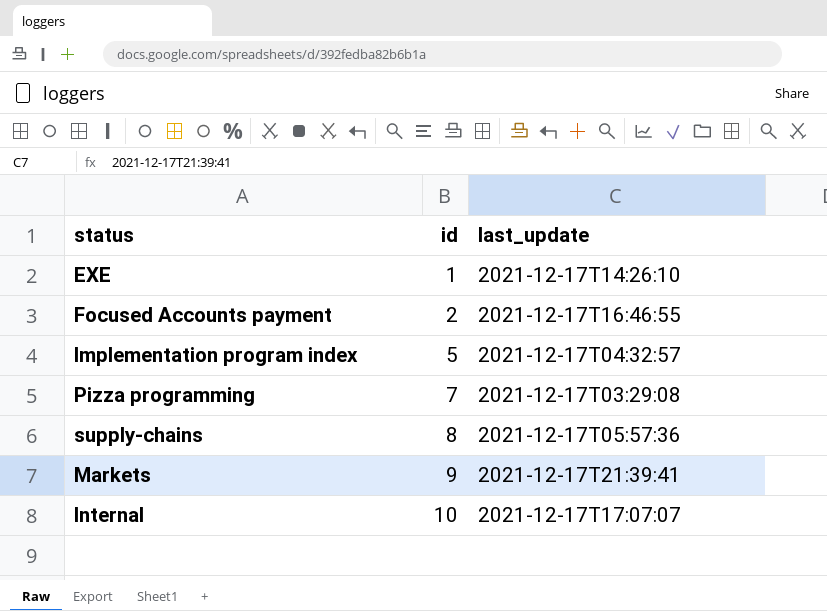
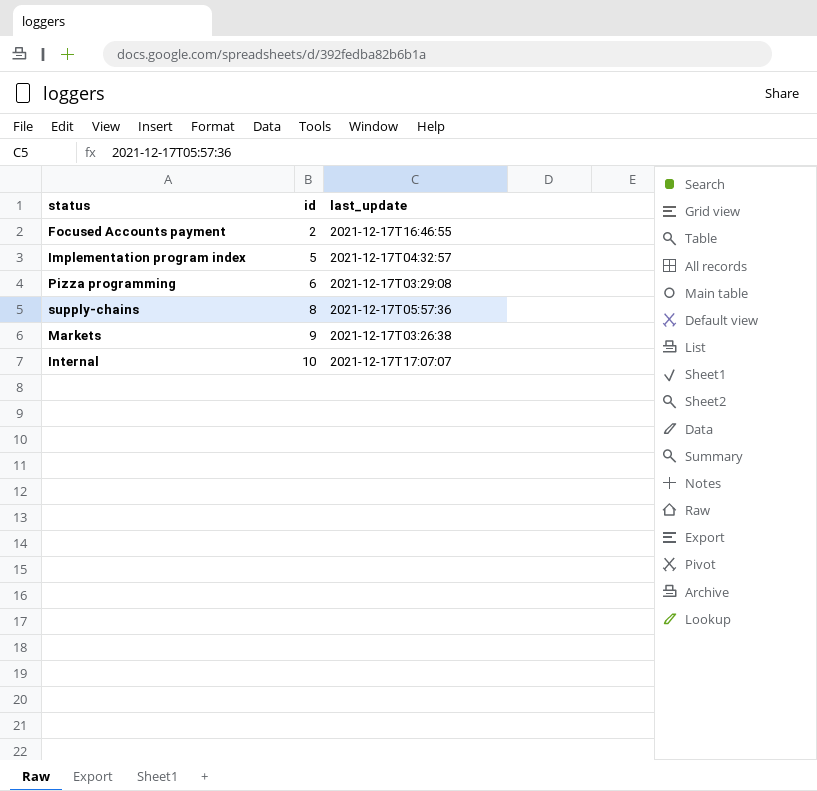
row EXE: 1 | 2021-12-17T14:26:10 -> none
Pizza programming | id: 7 -> 6
Markets | last_update: 2021-12-17T21:39:41 -> 2021-12-17T03:26:38

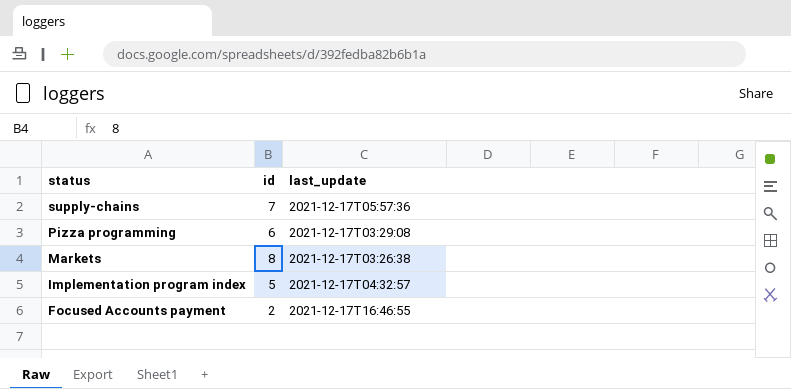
row order: id ascending -> status descending
row Internal: 10 | 2021-12-17T17:07:07 -> none
supply-chains | id: 8 -> 7
Markets | id: 9 -> 8

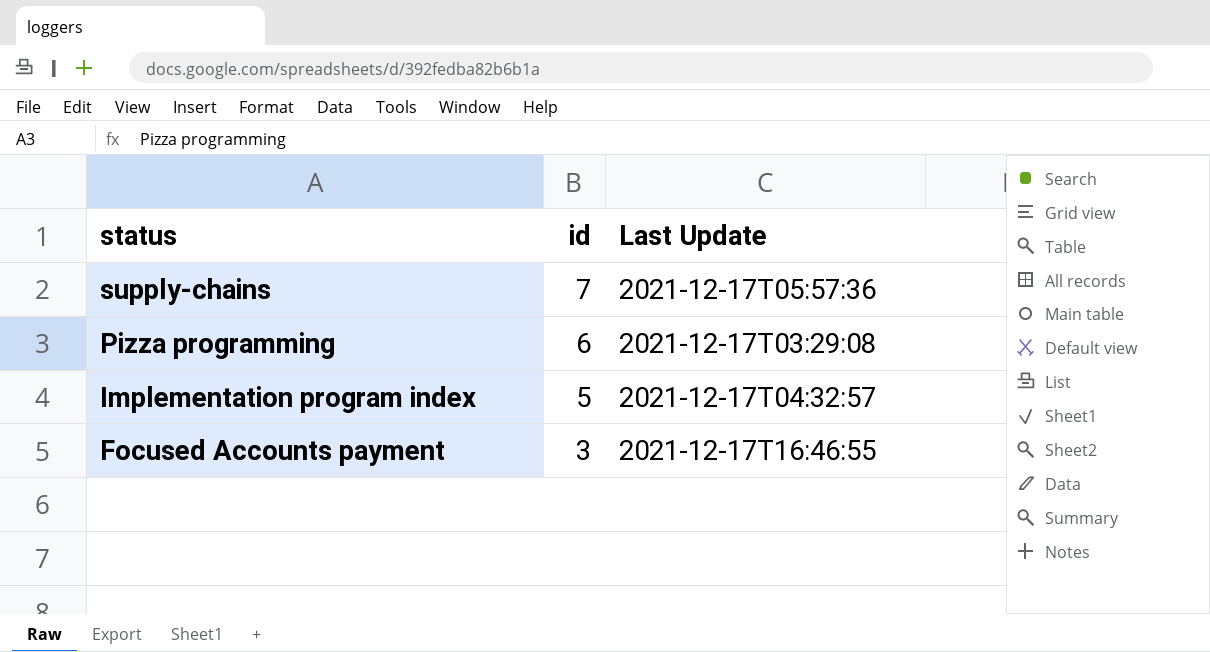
column name: last_update -> Last Update
row Markets: 8 | 2021-12-17T03:26:38 -> none
Focused Accounts payment | id: 2 -> 3

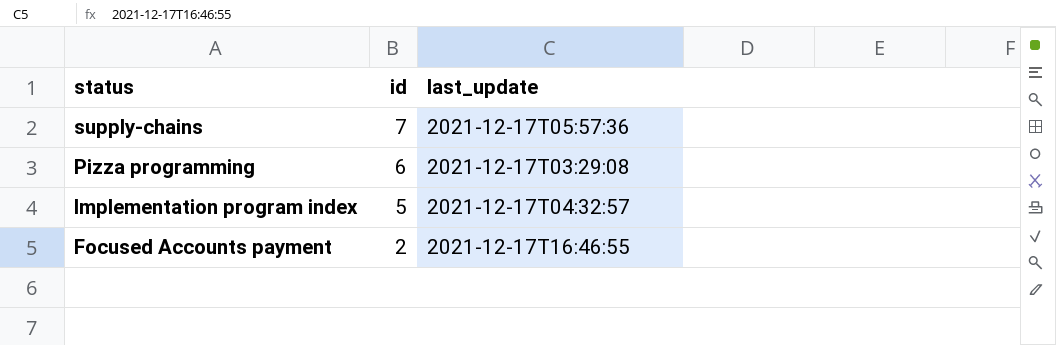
column name: Last Update -> last_update
Focused Accounts payment | id: 3 -> 2

